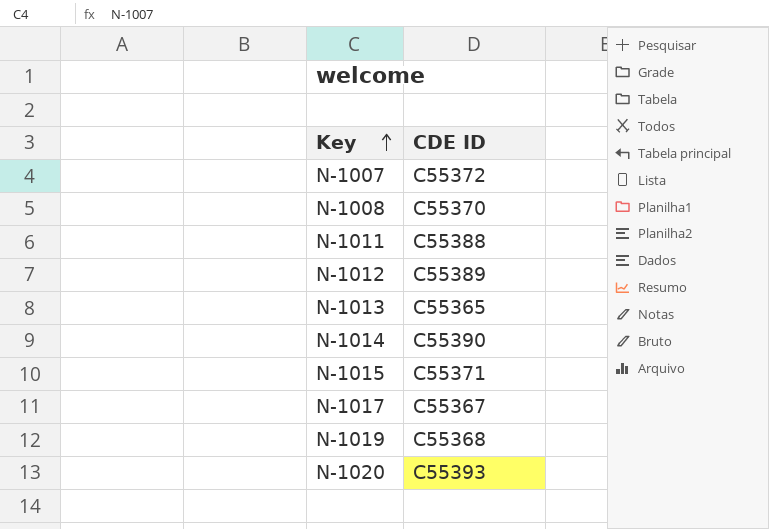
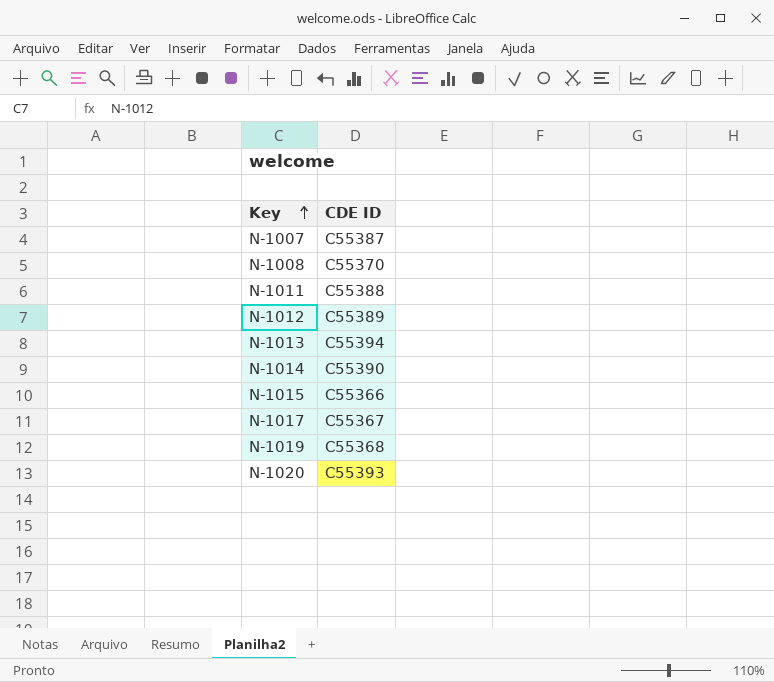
N-1007 | CDE ID: C55372 -> C55387
N-1013 | CDE ID: C55365 -> C55394
N-1015 | CDE ID: C55371 -> C55366

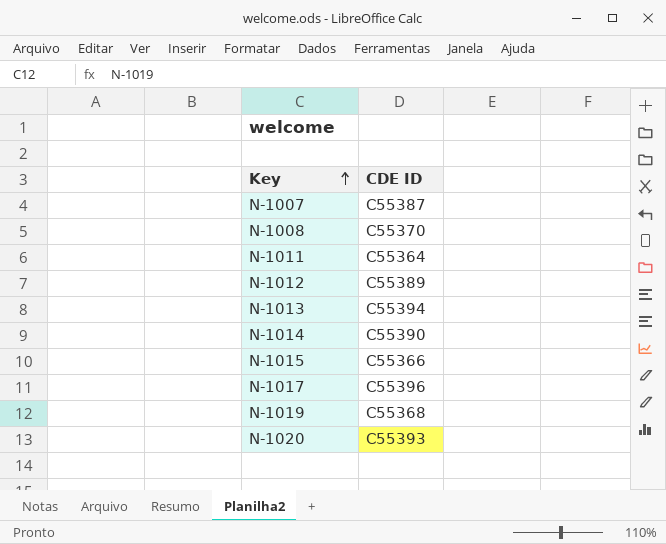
N-1011 | CDE ID: C55388 -> C55364
N-1017 | CDE ID: C55367 -> C55396

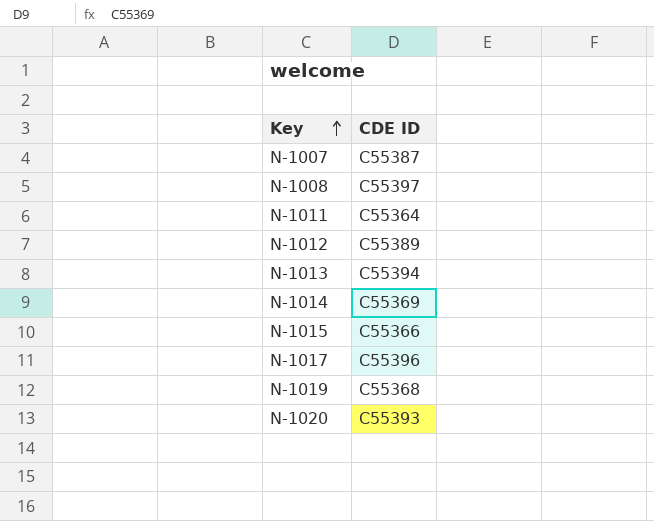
N-1008 | CDE ID: C55370 -> C55397
N-1014 | CDE ID: C55390 -> C55369

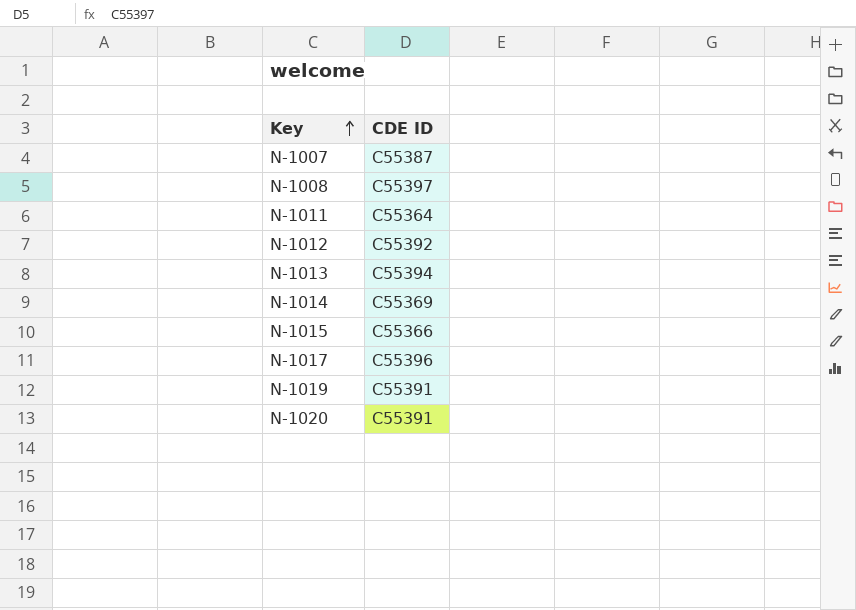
N-1012 | CDE ID: C55389 -> C55392
N-1019 | CDE ID: C55368 -> C55391
N-1020 | CDE ID: C55393 -> C55391

